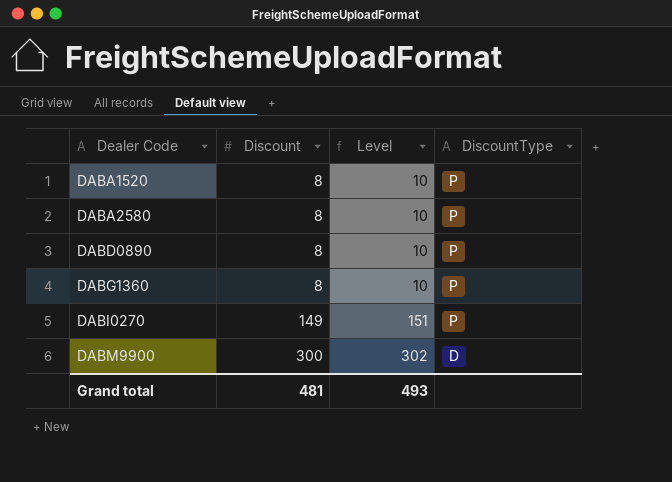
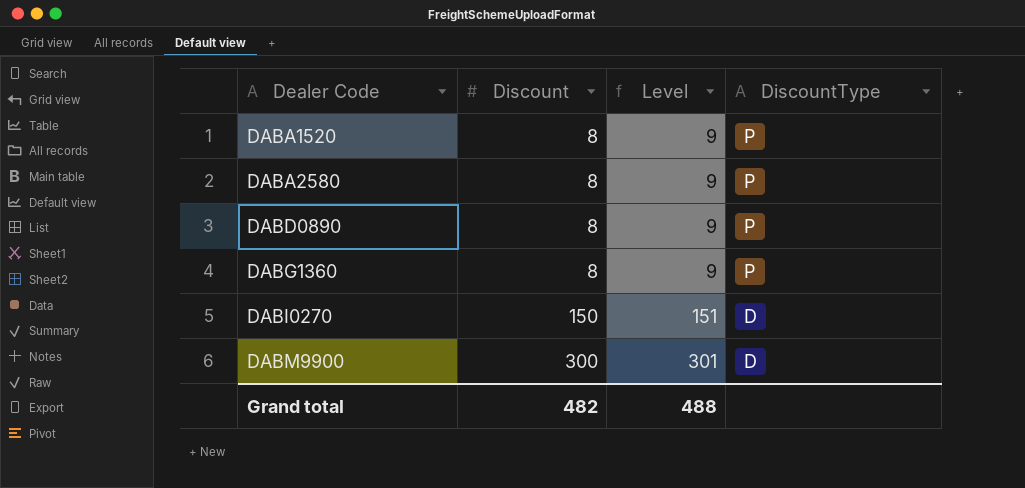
column Level | formula: [Discount] + 2 -> [Discount] + 1
DABI0270 | Discount: 149 -> 150
DABI0270 | DiscountType: P -> D
Grand total | Discount: 481 -> 482
Grand total | Level: 493 -> 488

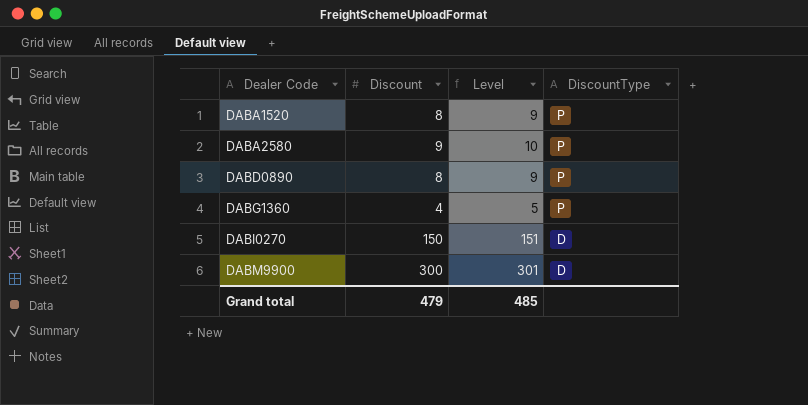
DABA2580 | Discount: 8 -> 9
DABA2580 | Level: 9 -> 10
DABG1360 | Discount: 8 -> 4
DABG1360 | Level: 9 -> 5
Grand total | Discount: 482 -> 479
Grand total | Level: 488 -> 485

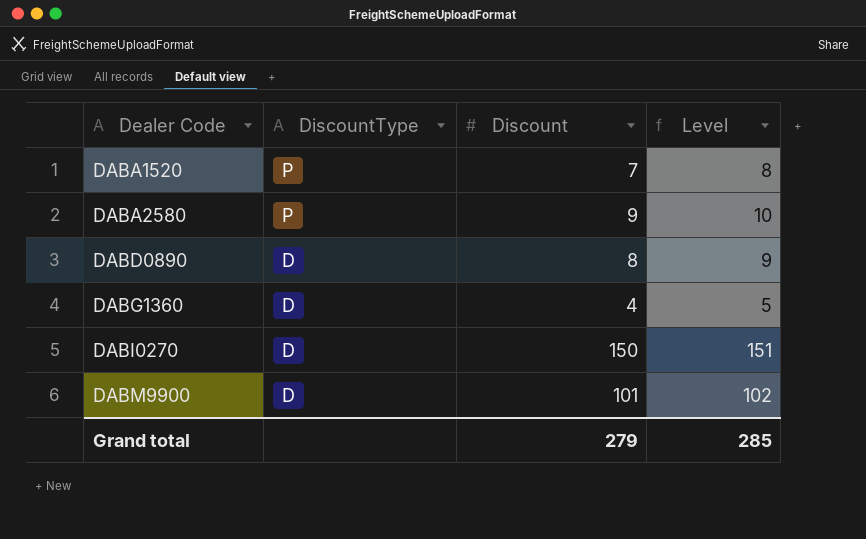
column DiscountType | position: 4 -> 2
DABA1520 | Discount: 8 -> 7
DABA1520 | Level: 9 -> 8
DABD0890 | DiscountType: P -> D
DABG1360 | DiscountType: P -> D
DABM9900 | Discount: 300 -> 101
DABM9900 | Level: 301 -> 102
Grand total | Discount: 479 -> 279
Grand total | Level: 485 -> 285

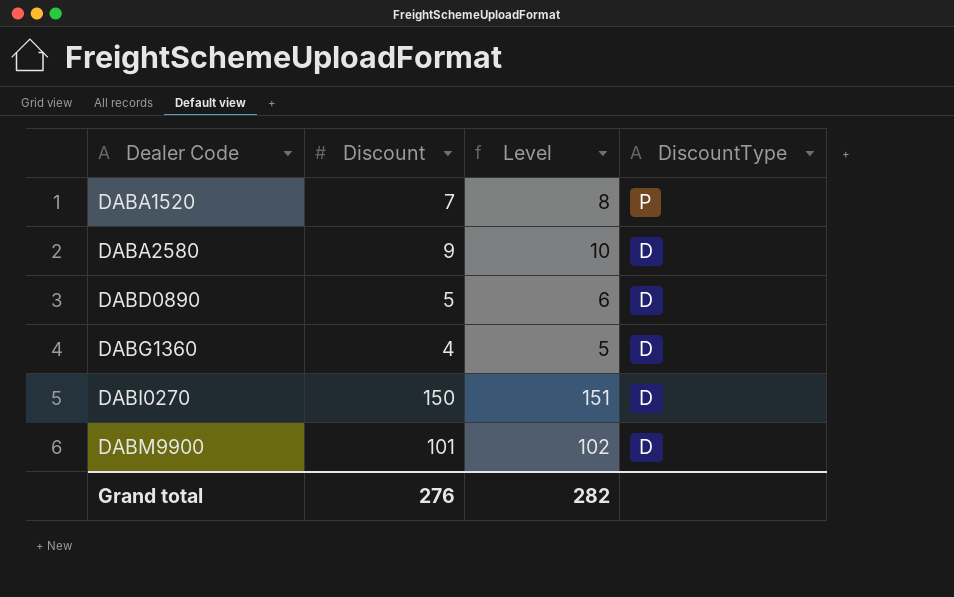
column DiscountType | position: 2 -> 4
DABA2580 | DiscountType: P -> D
DABD0890 | Discount: 8 -> 5
DABD0890 | Level: 9 -> 6
Grand total | Discount: 279 -> 276
Grand total | Level: 285 -> 282

